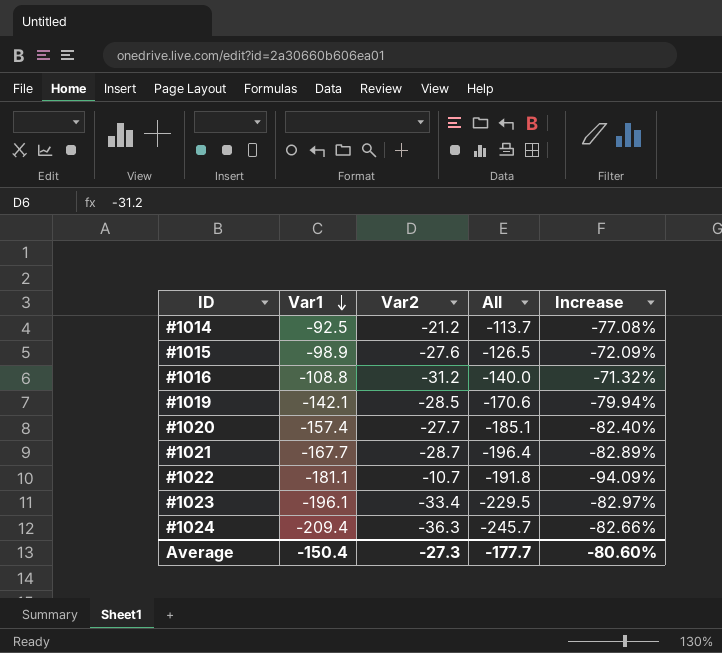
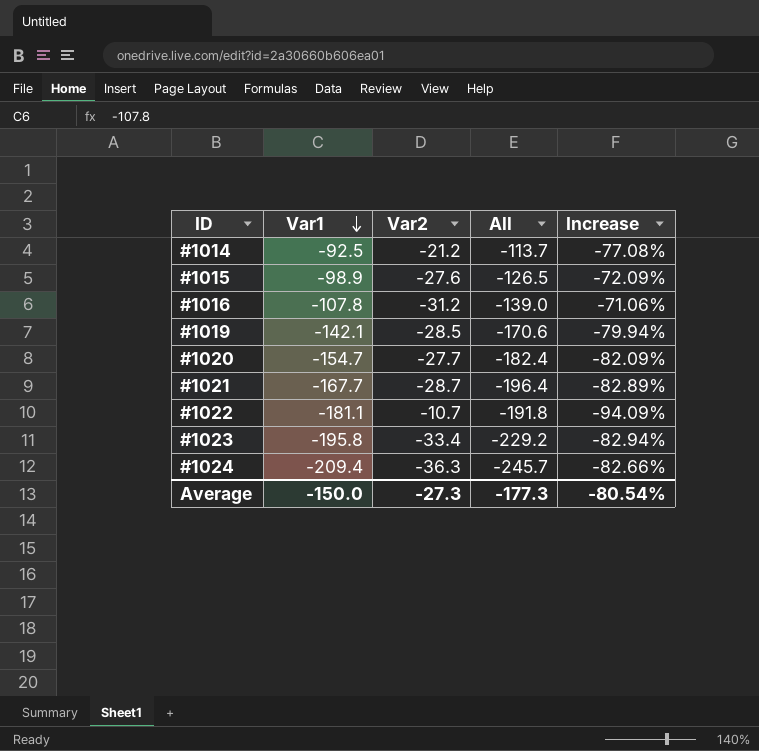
#1016 | Var1: -108.8 -> -107.8
#1016 | All: -140.0 -> -139.0
#1016 | Increase: -71.32% -> -71.06%
#1020 | Var1: -157.4 -> -154.7
#1020 | All: -185.1 -> -182.4
#1020 | Increase: -82.40% -> -82.09%
#1023 | Var1: -196.1 -> -195.8
#1023 | All: -229.5 -> -229.2
#1023 | Increase: -82.97% -> -82.94%
Average | Var1: -150.4 -> -150.0
Average | All: -177.7 -> -177.3
Average | Increase: -80.60% -> -80.54%

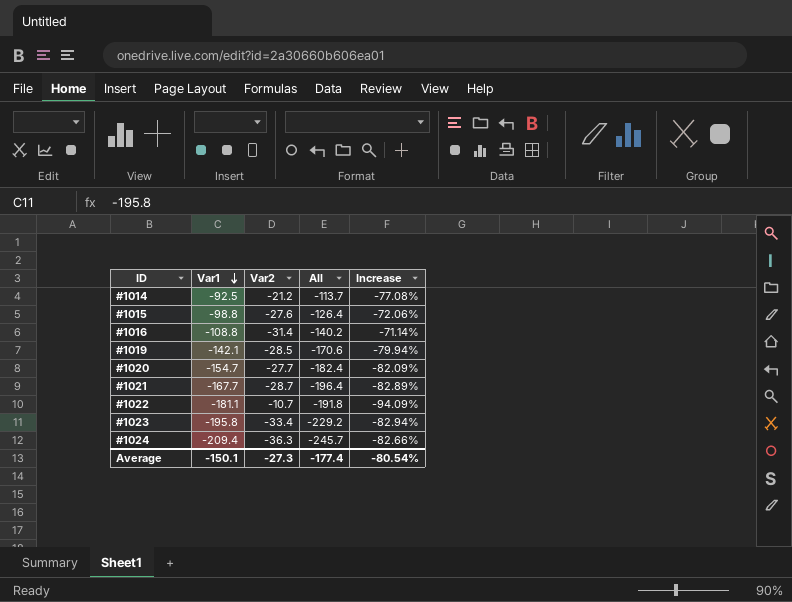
#1015 | Var1: -98.9 -> -98.8
#1015 | All: -126.5 -> -126.4
#1015 | Increase: -72.09% -> -72.06%
#1016 | Var1: -107.8 -> -108.8
#1016 | Var2: -31.2 -> -31.4
#1016 | All: -139.0 -> -140.2
#1016 | Increase: -71.06% -> -71.14%
Average | Var1: -150.0 -> -150.1
Average | All: -177.3 -> -177.4

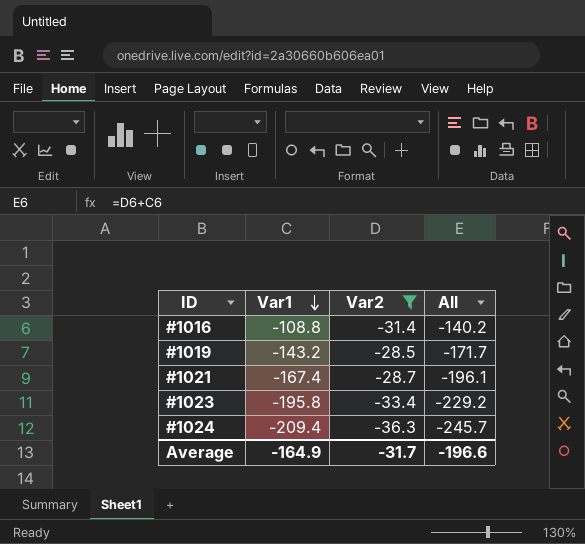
filter: none -> Var2 <= -28.5
column Increase | formula: ([Var2] - [Var1]) / [Var1] -> none
#1019 | Var1: -142.1 -> -143.2
#1019 | All: -170.6 -> -171.7
#1021 | Var1: -167.7 -> -167.4
#1021 | All: -196.4 -> -196.1
Average | Var1: -150.1 -> -164.9
Average | Var2: -27.3 -> -31.7
Average | All: -177.4 -> -196.6

